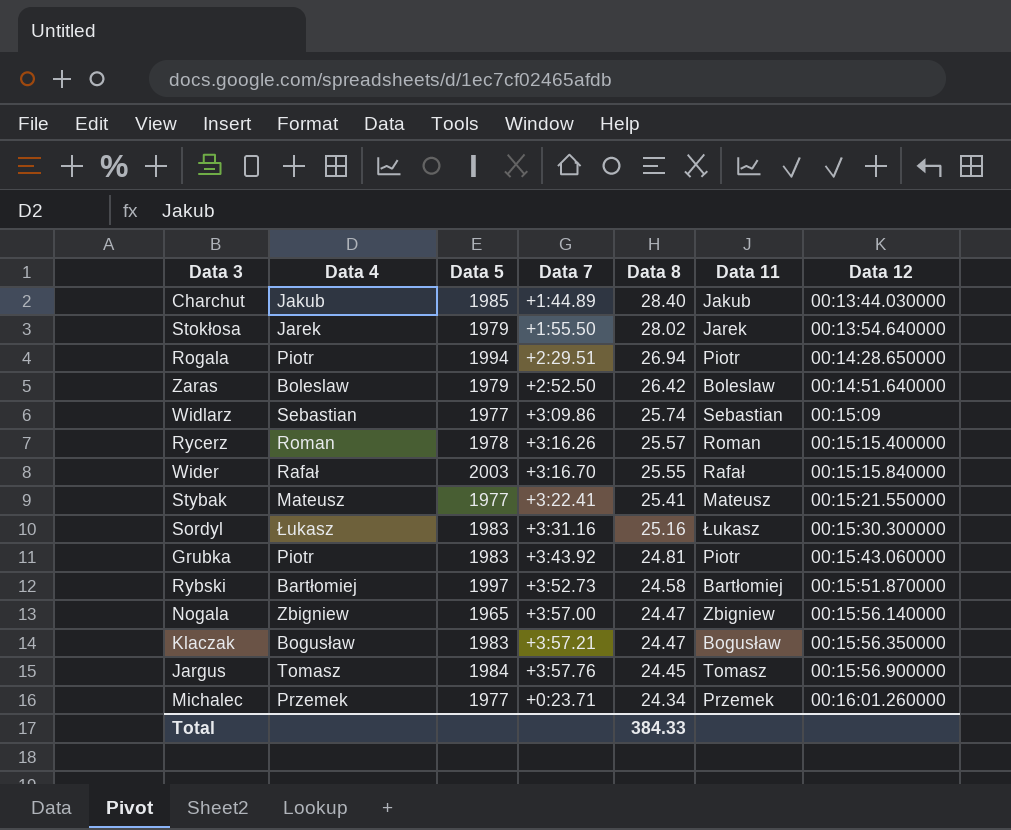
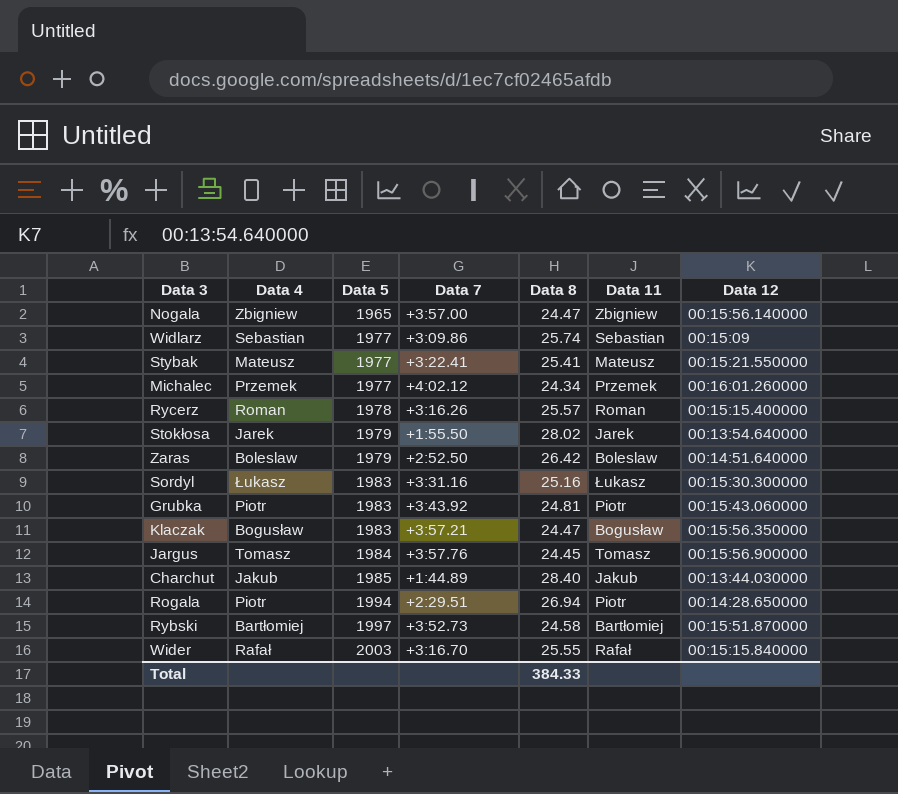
row order: Data 8 descending -> Data 5 ascending
Michalec | Data 7: +0:23.71 -> +4:02.12

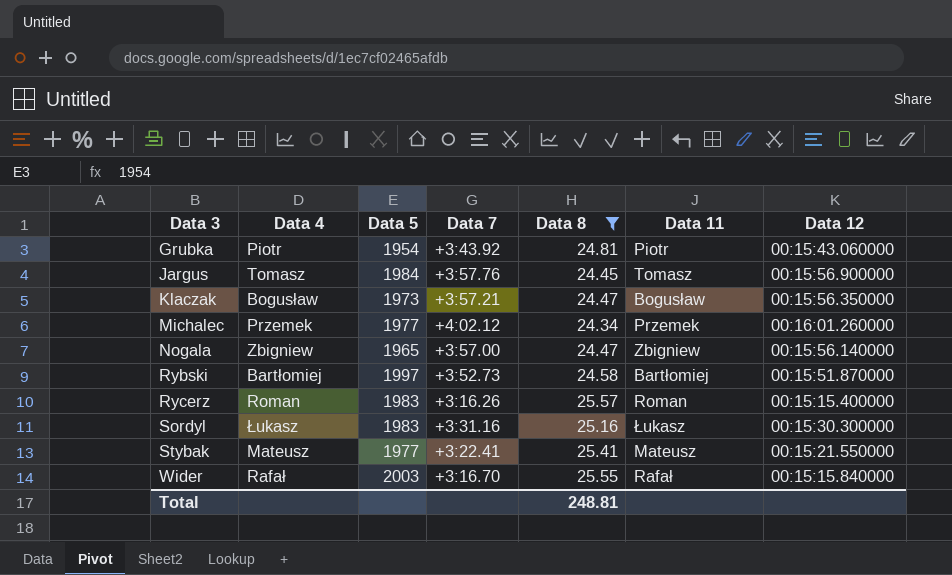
filter: none -> Data 8 <= 25.57
row order: Data 5 ascending -> Data 3 ascending
Grubka | Data 5: 1983 -> 1954
Klaczak | Data 5: 1983 -> 1973
Rycerz | Data 5: 1978 -> 1983
Total | Data 8: 384.33 -> 248.81

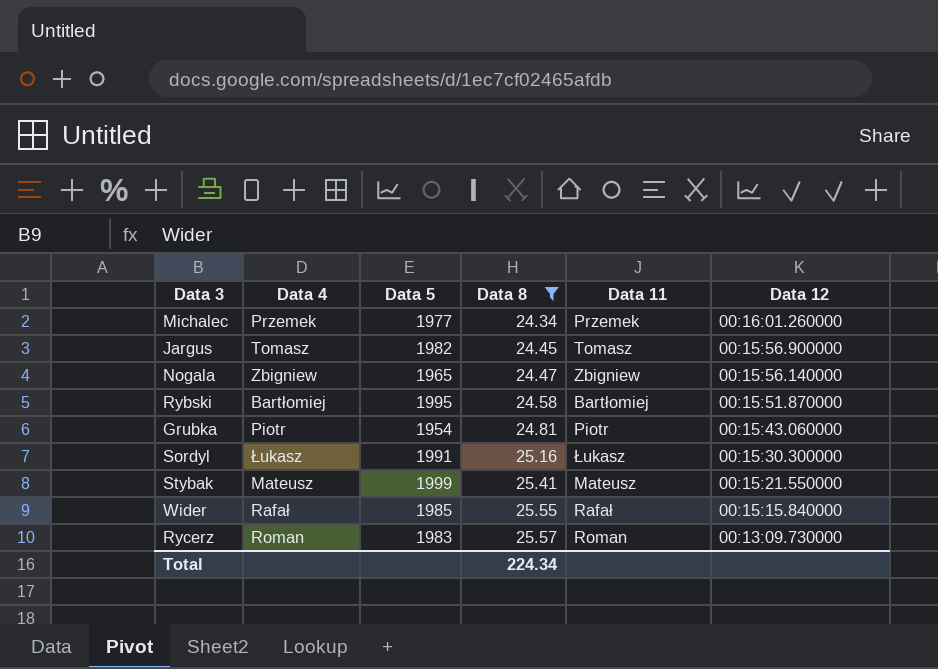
row order: Data 3 ascending -> Data 8 ascending
column Data 7 | position: 4 -> none
row Klaczak: Bogusław | 1973 | +3:57.21 | 24.47 | Bogusław | 00:15:56.350000 -> none
Jargus | Data 5: 1984 -> 1982
Rybski | Data 5: 1997 -> 1995
Sordyl | Data 5: 1983 -> 1991
Stybak | Data 5: 1977 -> 1999
Wider | Data 5: 2003 -> 1985
Rycerz | Data 12: 00:15:15.400000 -> 00:13:09.730000
Total | Data 8: 248.81 -> 224.34

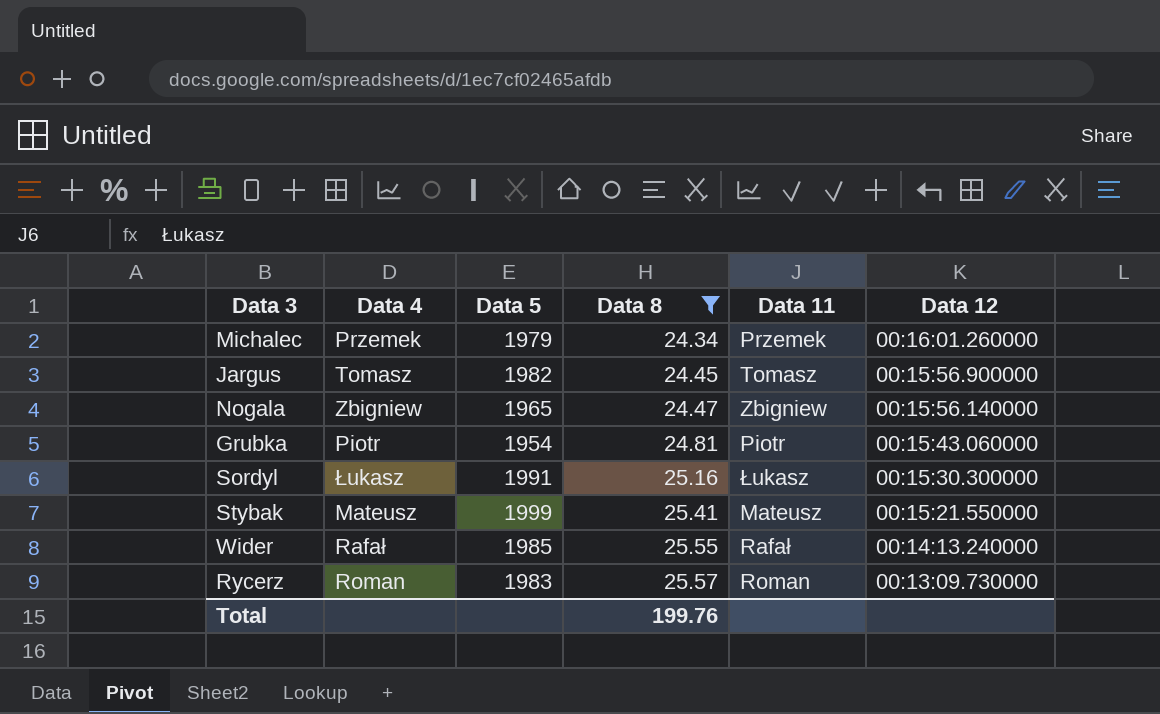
row Rybski: Bartłomiej | 1995 | 24.58 | Bartłomiej | 00:15:51.870000 -> none
Michalec | Data 5: 1977 -> 1979
Wider | Data 12: 00:15:15.840000 -> 00:14:13.240000
Total | Data 8: 224.34 -> 199.76

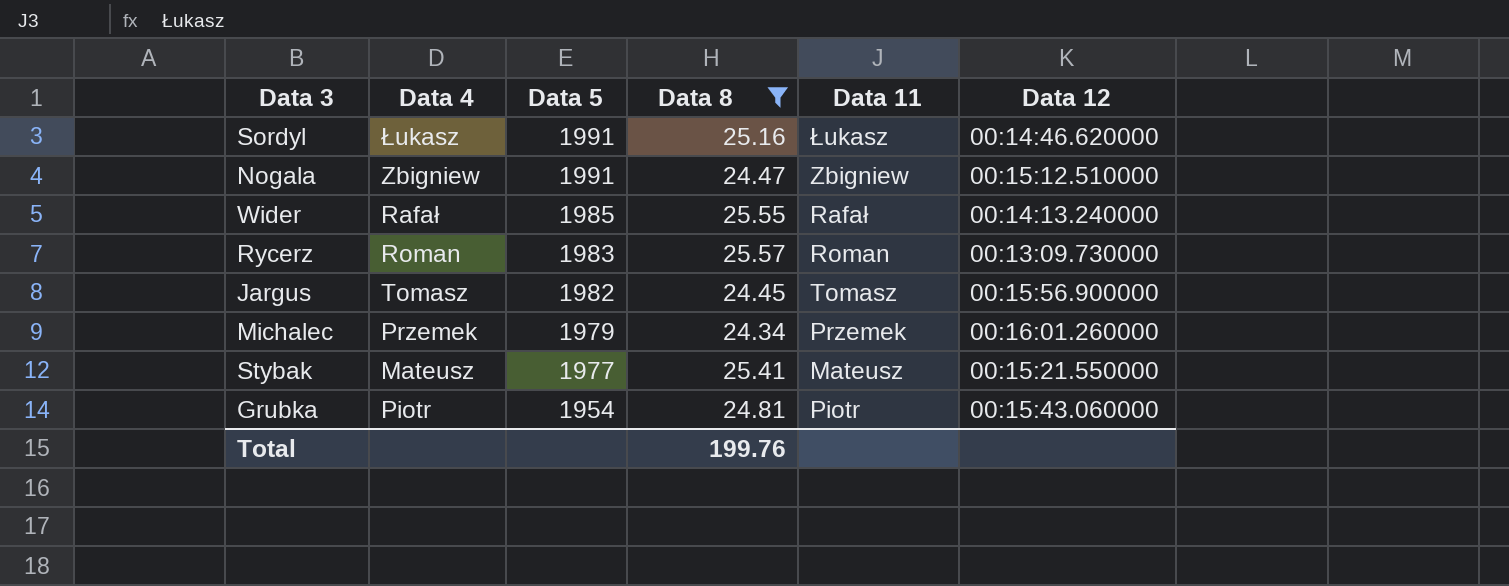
row order: Data 8 ascending -> Data 5 descending
Sordyl | Data 12: 00:15:30.300000 -> 00:14:46.620000
Nogala | Data 5: 1965 -> 1991
Nogala | Data 12: 00:15:56.140000 -> 00:15:12.510000
Stybak | Data 5: 1999 -> 1977

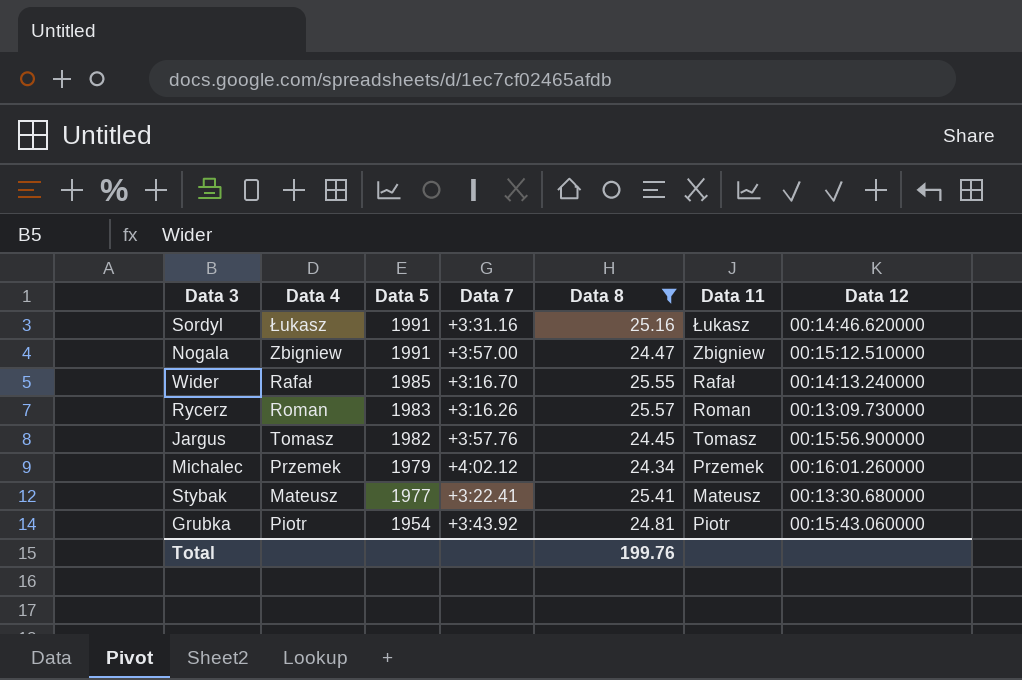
column Data 7 | position: none -> 4
Stybak | Data 12: 00:15:21.550000 -> 00:13:30.680000

